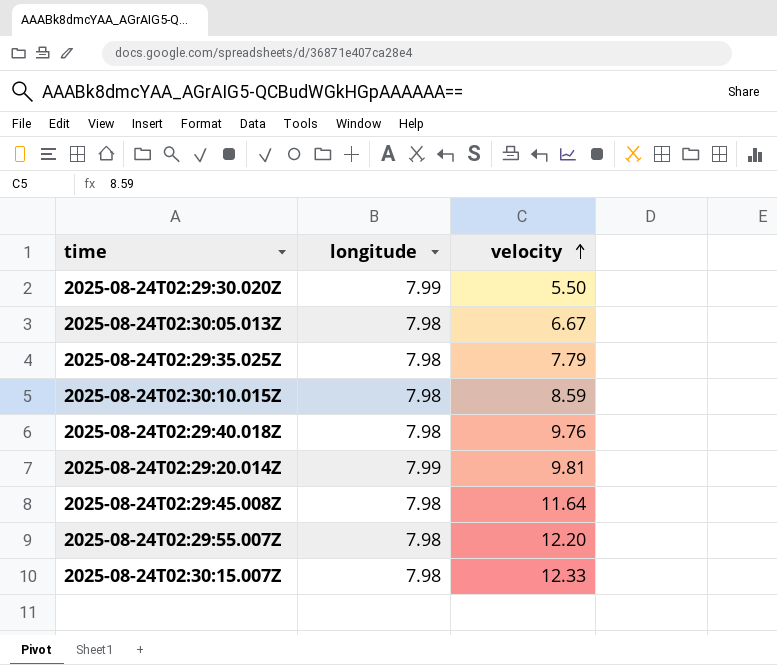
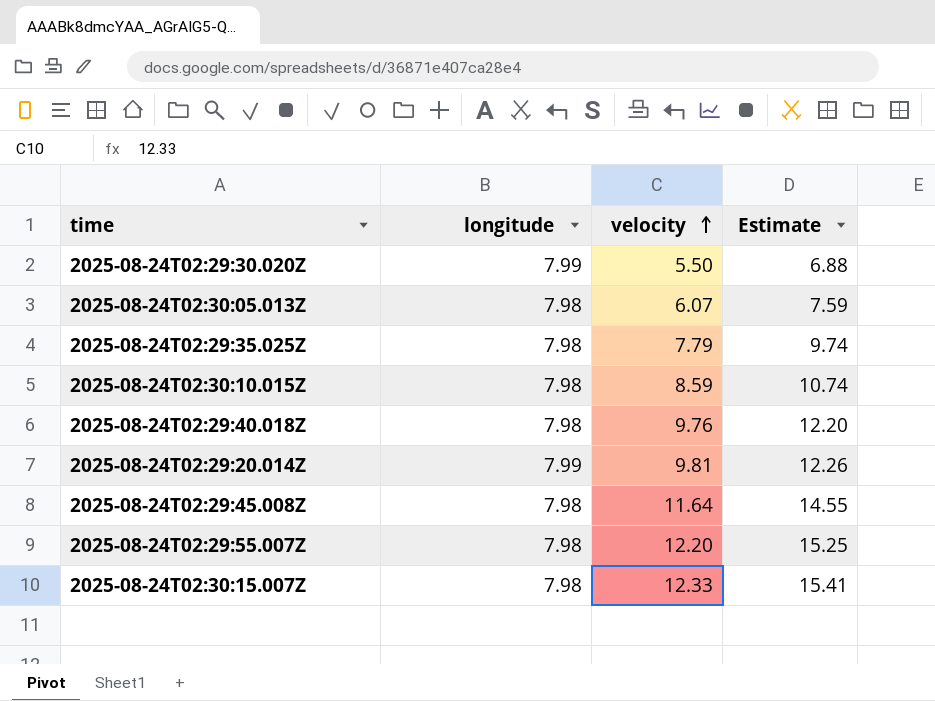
column Estimate | formula: none -> [velocity] * 1.25
2025-08-24T02:30:05.013Z | velocity: 6.67 -> 6.07

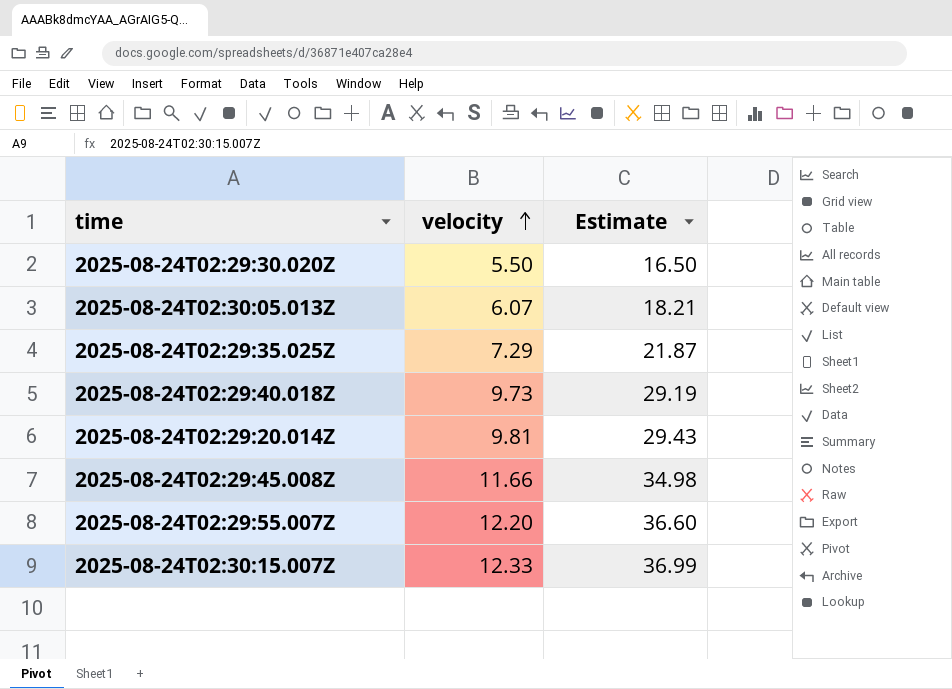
column longitude | position: 2 -> none
column Estimate | formula: [velocity] * 1.25 -> [velocity] * 3
row 2025-08-24T02:30:10.015Z: 7.98 | 8.59 | 10.74 -> none
2025-08-24T02:29:35.025Z | velocity: 7.79 -> 7.29
2025-08-24T02:29:40.018Z | velocity: 9.76 -> 9.73
2025-08-24T02:29:45.008Z | velocity: 11.64 -> 11.66

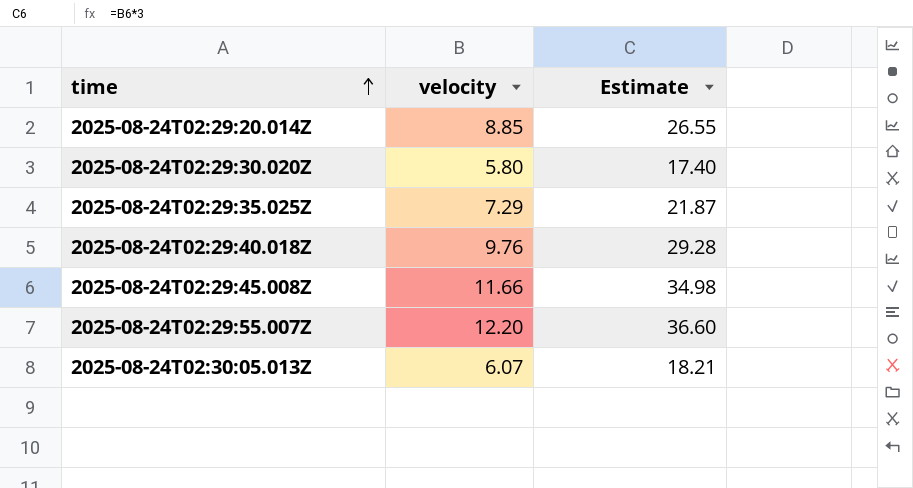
row order: velocity ascending -> time ascending
row 2025-08-24T02:30:15.007Z: 12.33 | 36.99 -> none
2025-08-24T02:29:20.014Z | velocity: 9.81 -> 8.85
2025-08-24T02:29:20.014Z | Estimate: 29.43 -> 26.55
2025-08-24T02:29:30.020Z | velocity: 5.50 -> 5.80
2025-08-24T02:29:30.020Z | Estimate: 16.50 -> 17.40
2025-08-24T02:29:40.018Z | velocity: 9.73 -> 9.76
2025-08-24T02:29:40.018Z | Estimate: 29.19 -> 29.28

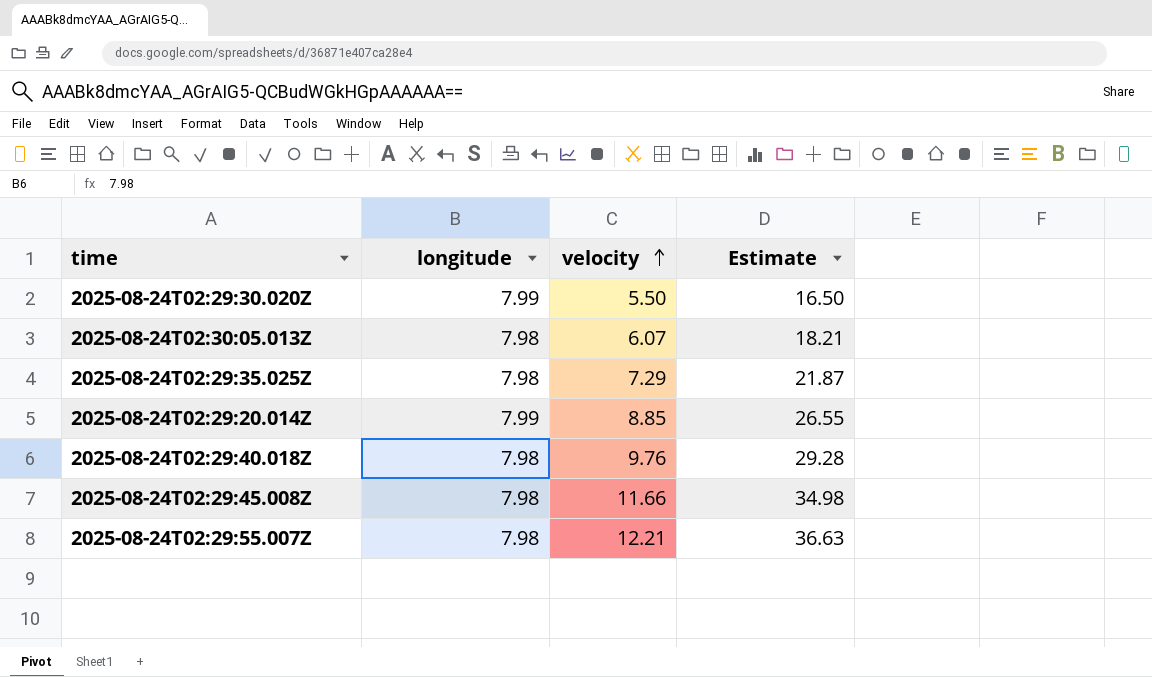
row order: time ascending -> velocity ascending
column longitude | position: none -> 2
2025-08-24T02:29:30.020Z | velocity: 5.80 -> 5.50
2025-08-24T02:29:30.020Z | Estimate: 17.40 -> 16.50
2025-08-24T02:29:55.007Z | velocity: 12.20 -> 12.21
2025-08-24T02:29:55.007Z | Estimate: 36.60 -> 36.63

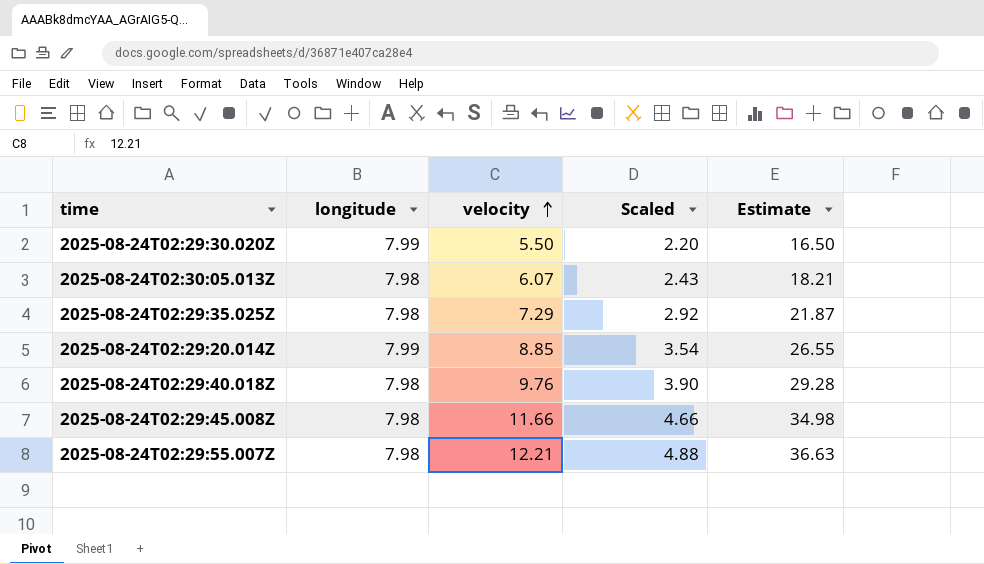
column Scaled | formula: none -> [velocity] * 0.4

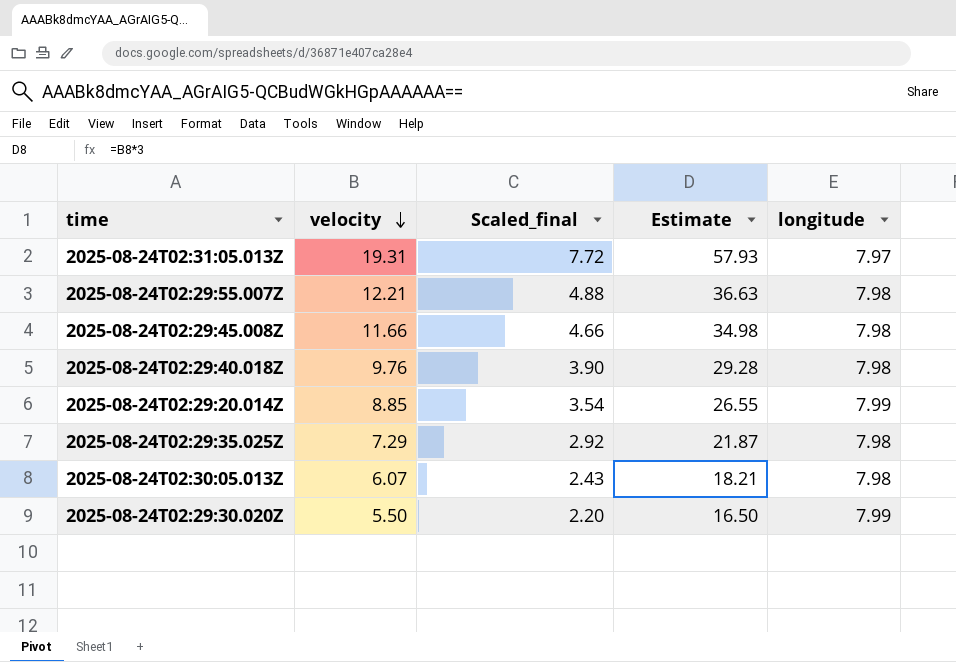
row order: velocity ascending -> velocity descending
column name: Scaled -> Scaled_final
column longitude | position: 2 -> 5
row 2025-08-24T02:31:05.013Z: none -> 19.31 | 7.72 | 57.93 | 7.97

